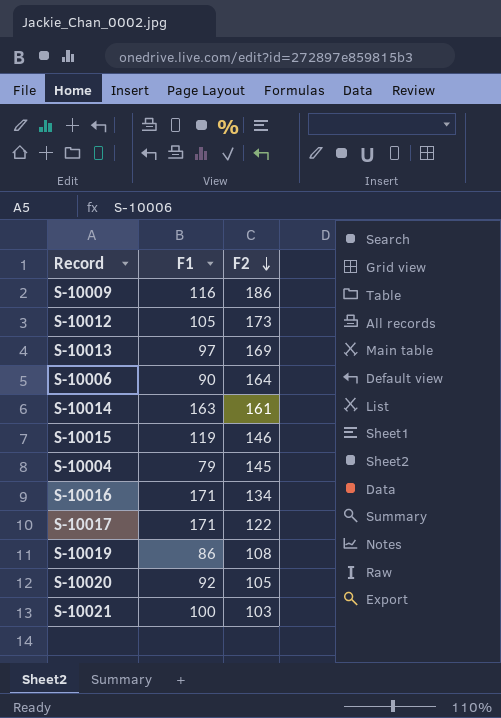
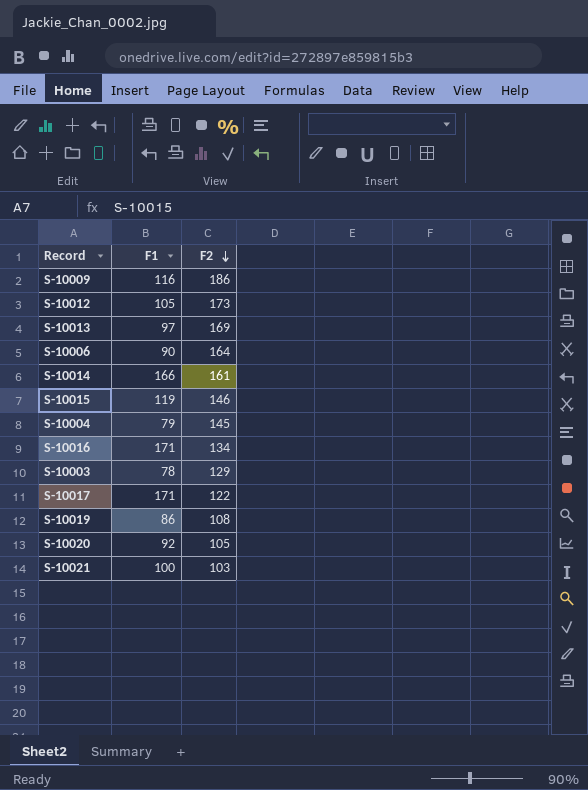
S-10014 | F1: 163 -> 166
row S-10003: none -> 78 | 129

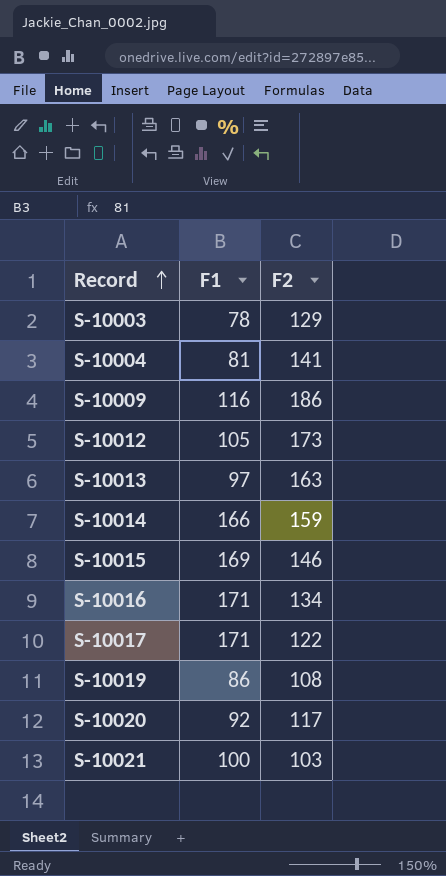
row order: F2 descending -> Record ascending
row S-10006: 90 | 164 -> none
S-10004 | F1: 79 -> 81
S-10004 | F2: 145 -> 141
S-10013 | F2: 169 -> 163
S-10014 | F2: 161 -> 159
S-10015 | F1: 119 -> 169
S-10020 | F2: 105 -> 117

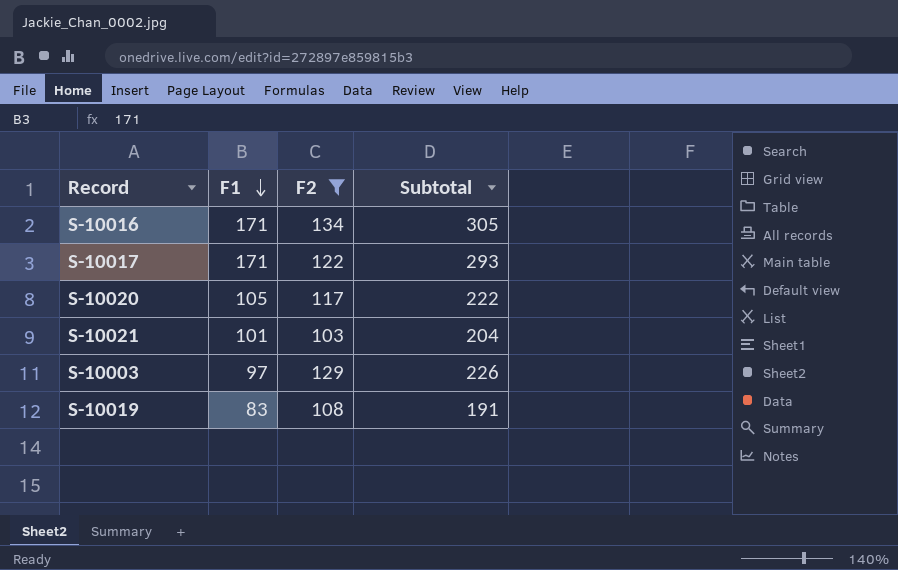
filter: none -> F2 <= 134
row order: Record ascending -> F1 descending
column Subtotal | formula: none -> [F1] + [F2]
S-10020 | F1: 92 -> 105
S-10021 | F1: 100 -> 101
S-10003 | F1: 78 -> 97
S-10019 | F1: 86 -> 83

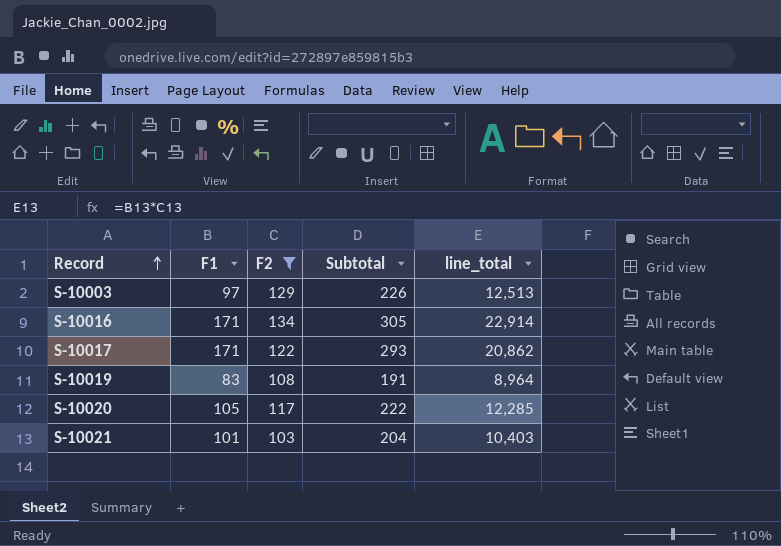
row order: F1 descending -> Record ascending
column line_total | formula: none -> [F1] * [F2]

